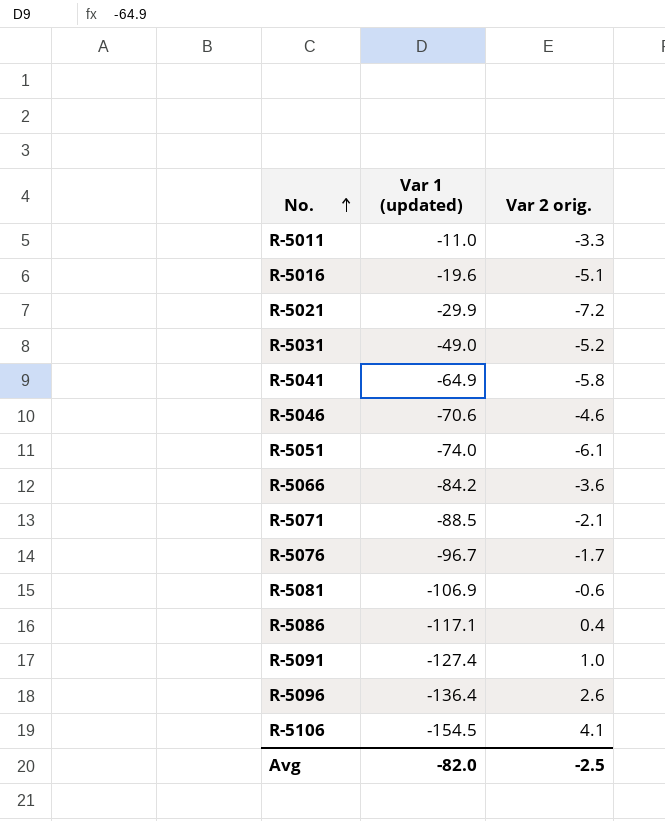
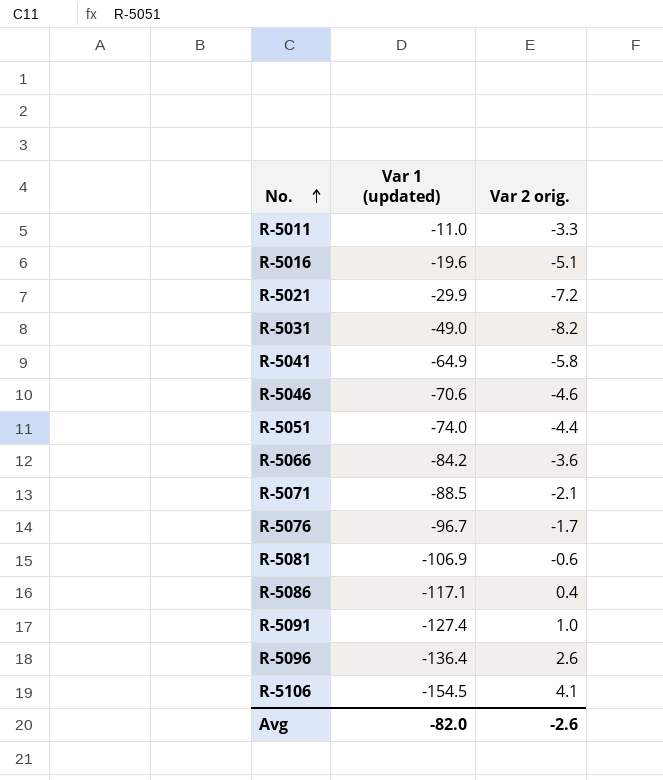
R-5031 | Var 2 orig.: -5.2 -> -8.2
R-5051 | Var 2 orig.: -6.1 -> -4.4
Avg | Var 2 orig.: -2.5 -> -2.6

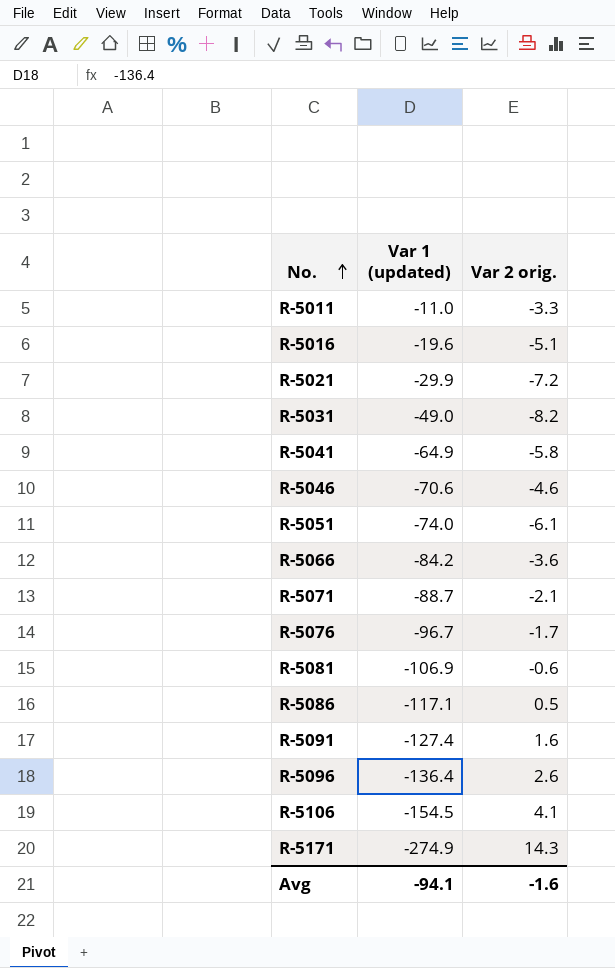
R-5051 | Var 2 orig.: -4.4 -> -6.1
R-5071 | Var 1 (updated): -88.5 -> -88.7
R-5086 | Var 2 orig.: 0.4 -> 0.5
R-5091 | Var 2 orig.: 1.0 -> 1.6
row R-5171: none -> -274.9 | 14.3
Avg | Var 1 (updated): -82.0 -> -94.1
Avg | Var 2 orig.: -2.6 -> -1.6

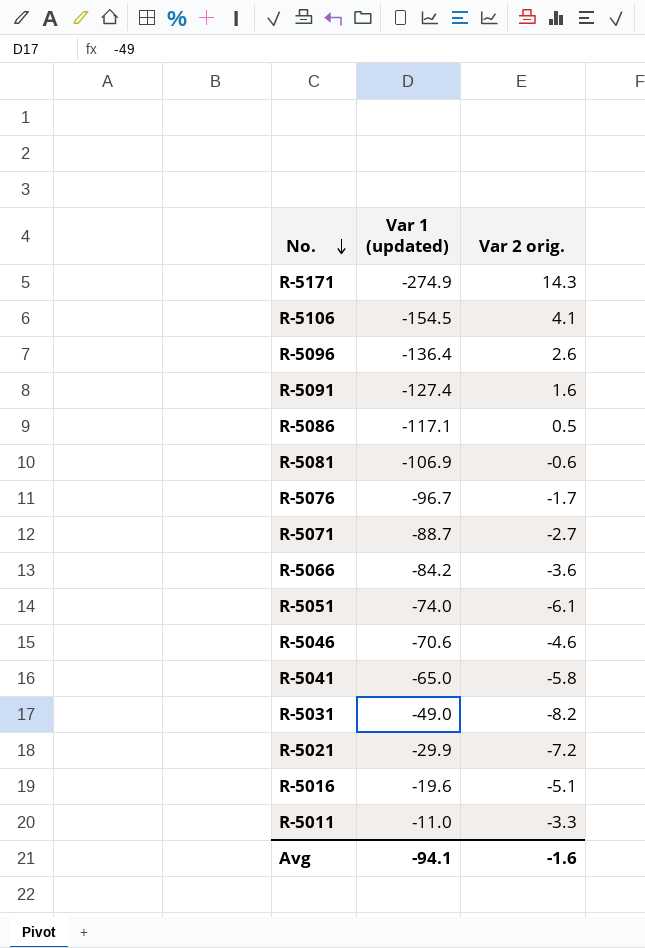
row order: No. ascending -> No. descending
R-5071 | Var 2 orig.: -2.1 -> -2.7
R-5041 | Var 1 (updated): -64.9 -> -65.0

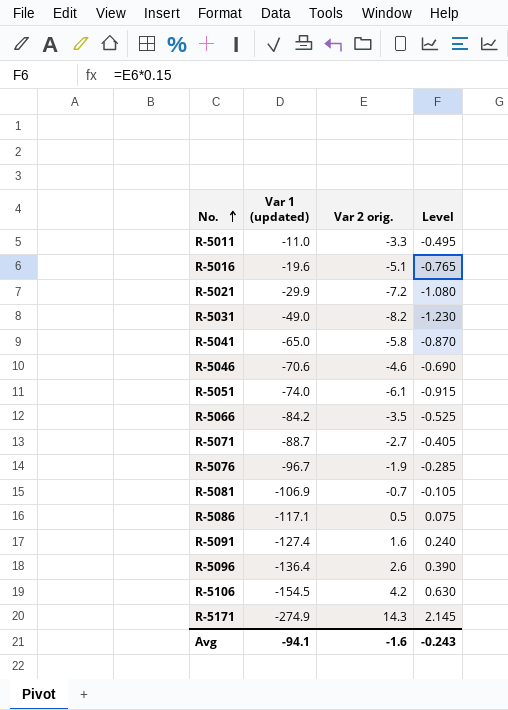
row order: No. descending -> No. ascending
column Level | formula: none -> [Var 2 orig.] * 0.15
R-5066 | Var 2 orig.: -3.6 -> -3.5
R-5076 | Var 2 orig.: -1.7 -> -1.9
R-5081 | Var 2 orig.: -0.6 -> -0.7
R-5106 | Var 2 orig.: 4.1 -> 4.2

